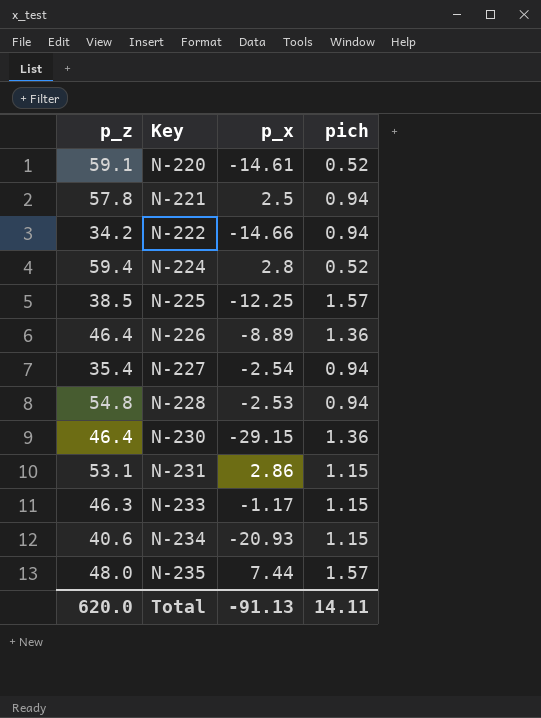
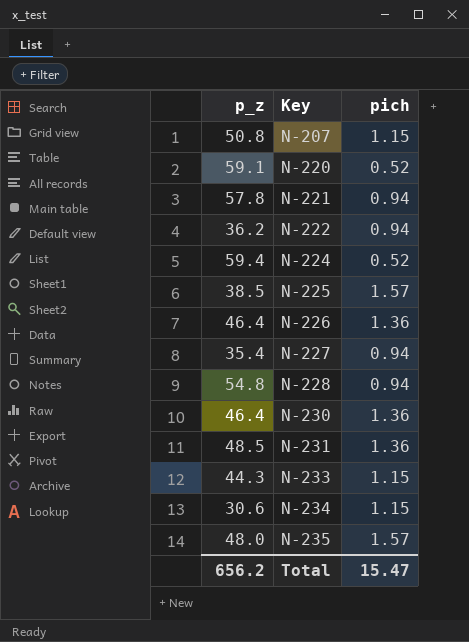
column p_x | position: 3 -> none
row N-207: none -> 50.8 | 1.15
N-222 | p_z: 34.2 -> 36.2
N-231 | p_z: 53.1 -> 48.5
N-231 | pich: 1.15 -> 1.36
N-233 | p_z: 46.3 -> 44.3
N-234 | p_z: 40.6 -> 30.6
Total | p_z: 620.0 -> 656.2
Total | pich: 14.11 -> 15.47

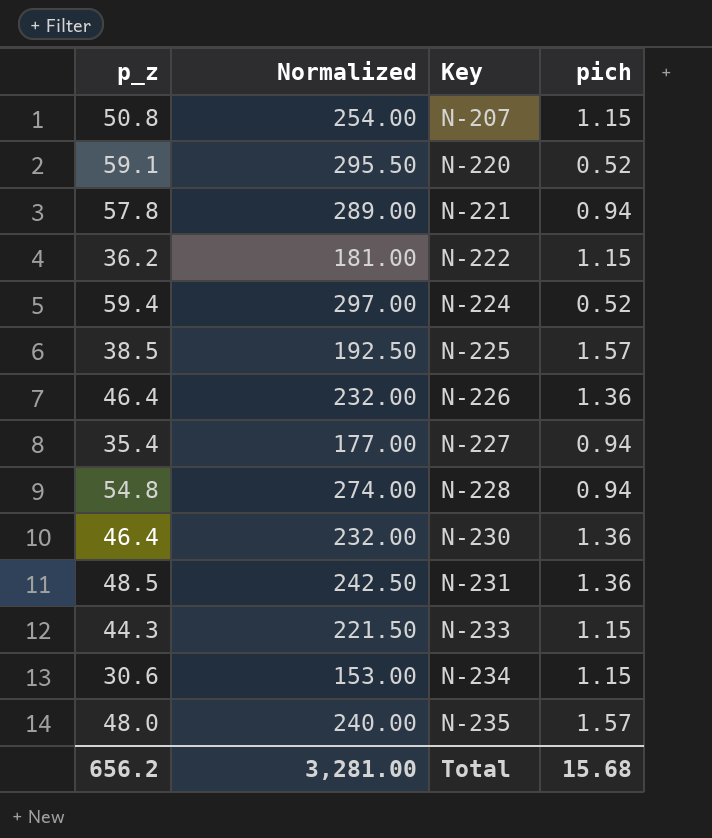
column Normalized | formula: none -> [p_z] * 5
N-222 | pich: 0.94 -> 1.15
Total | pich: 15.47 -> 15.68

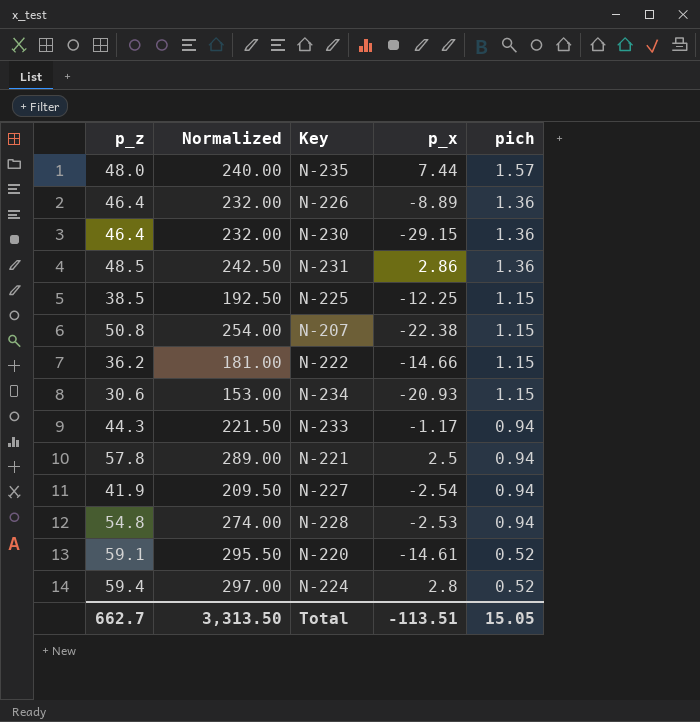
row order: Key ascending -> pich descending
column p_x | position: none -> 4
N-225 | pich: 1.57 -> 1.15
N-233 | pich: 1.15 -> 0.94
N-227 | p_z: 35.4 -> 41.9
N-227 | Normalized: 177.00 -> 209.50
Total | p_z: 656.2 -> 662.7
Total | Normalized: 3,281.00 -> 3,313.50
Total | pich: 15.68 -> 15.05

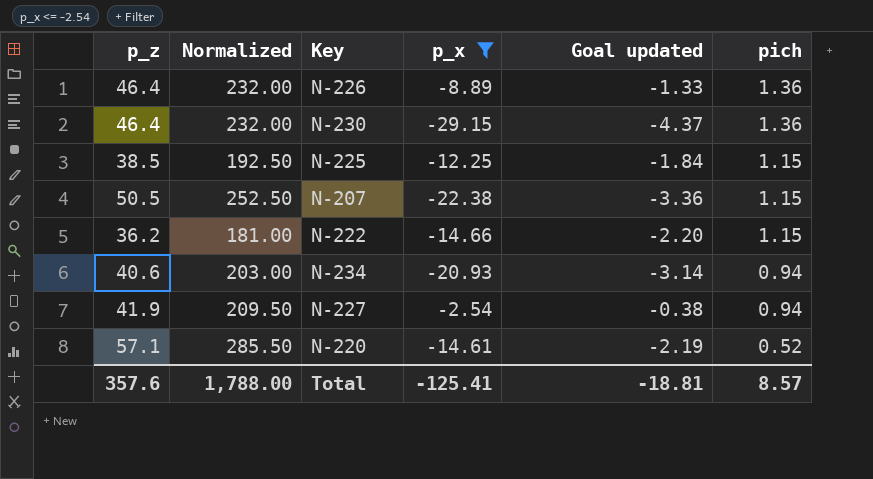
filter: none -> p_x <= -2.54
column Goal updated | formula: none -> [p_x] * 0.15
N-207 | p_z: 50.8 -> 50.5
N-207 | Normalized: 254.00 -> 252.50
N-234 | p_z: 30.6 -> 40.6
N-234 | Normalized: 153.00 -> 203.00
N-234 | pich: 1.15 -> 0.94
N-220 | p_z: 59.1 -> 57.1
N-220 | Normalized: 295.50 -> 285.50
Total | p_z: 662.7 -> 357.6
Total | Normalized: 3,313.50 -> 1,788.00
Total | p_x: -113.51 -> -125.41
Total | pich: 15.05 -> 8.57

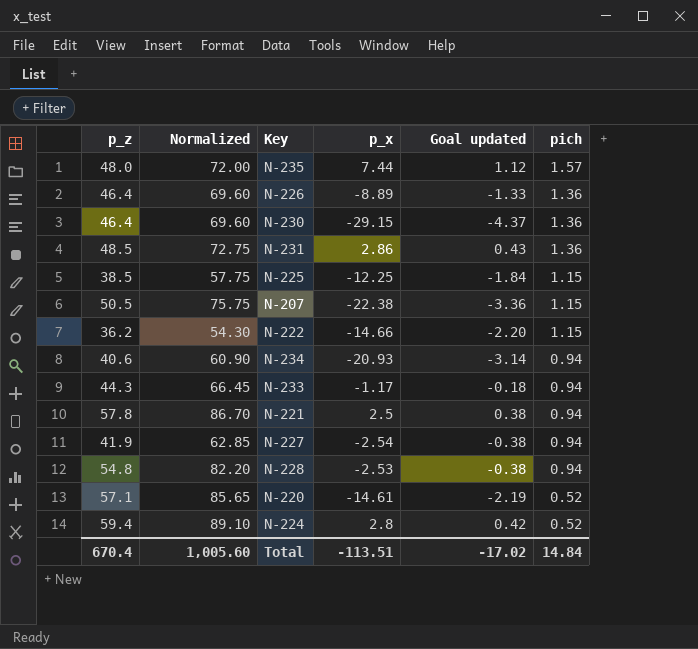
filter: p_x <= -2.54 -> none
column Normalized | formula: [p_z] * 5 -> [p_z] * 1.5
Total | p_z: 357.6 -> 670.4
Total | Normalized: 1,788.00 -> 1,005.60
Total | p_x: -125.41 -> -113.51
Total | Goal updated: -18.81 -> -17.02
Total | pich: 8.57 -> 14.84

